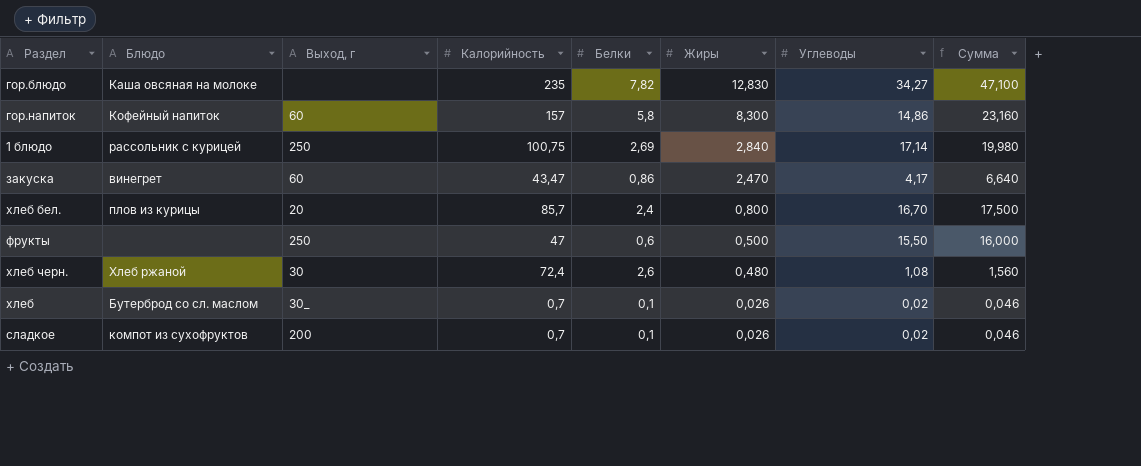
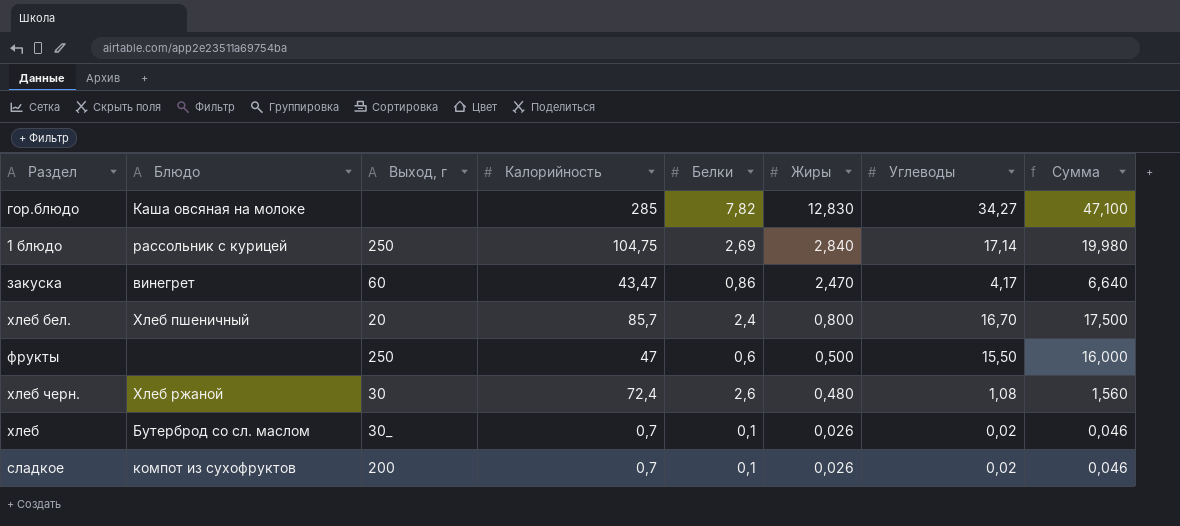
row гор.напиток: Кофейный напиток | 60 | 157 | 5,8 | 8,300 | 14,86 | 23,160 -> none
гор.блюдо | Калорийность: 235 -> 285
1 блюдо | Калорийность: 100,75 -> 104,75
хлеб бел. | Блюдо: плов из курицы -> Хлеб пшеничный

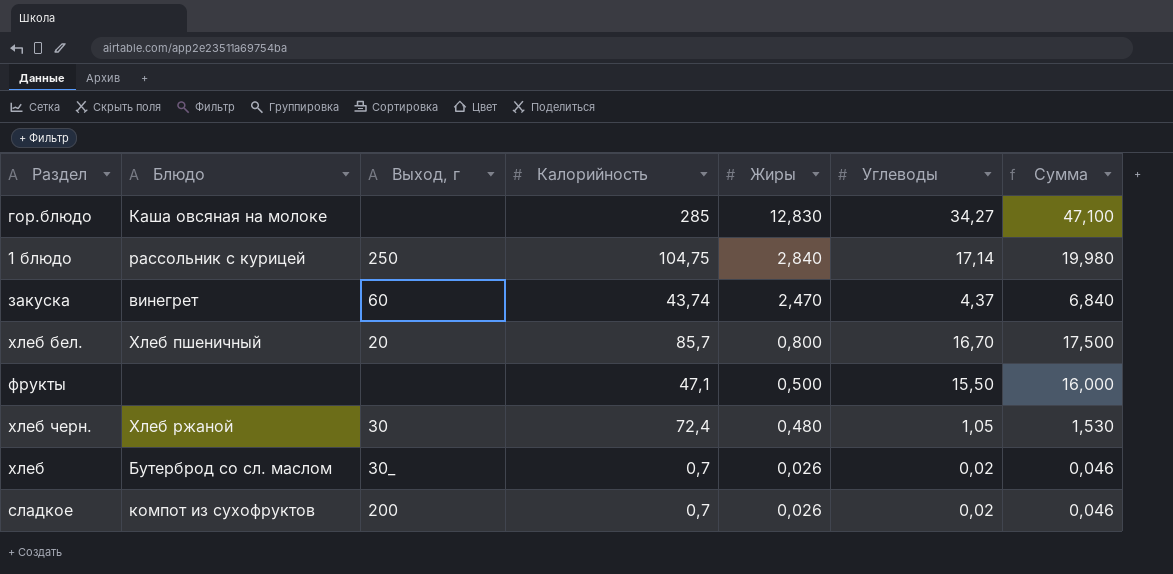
column Белки | position: 5 -> none
закуска | Калорийность: 43,47 -> 43,74
закуска | Углеводы: 4,17 -> 4,37
закуска | Сумма: 6,640 -> 6,840
фрукты | Выход, г: 250 -> none
фрукты | Калорийность: 47 -> 47,1
хлеб черн. | Углеводы: 1,08 -> 1,05
хлеб черн. | Сумма: 1,560 -> 1,530

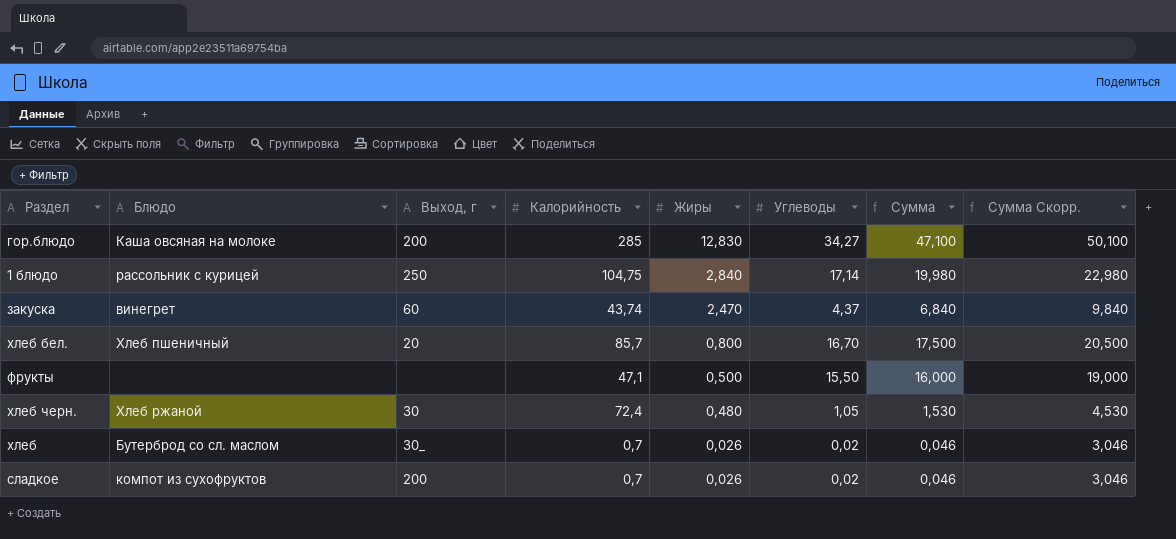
column Сумма Скорр. | formula: none -> [Сумма] + 3
гор.блюдо | Выход, г: none -> 200

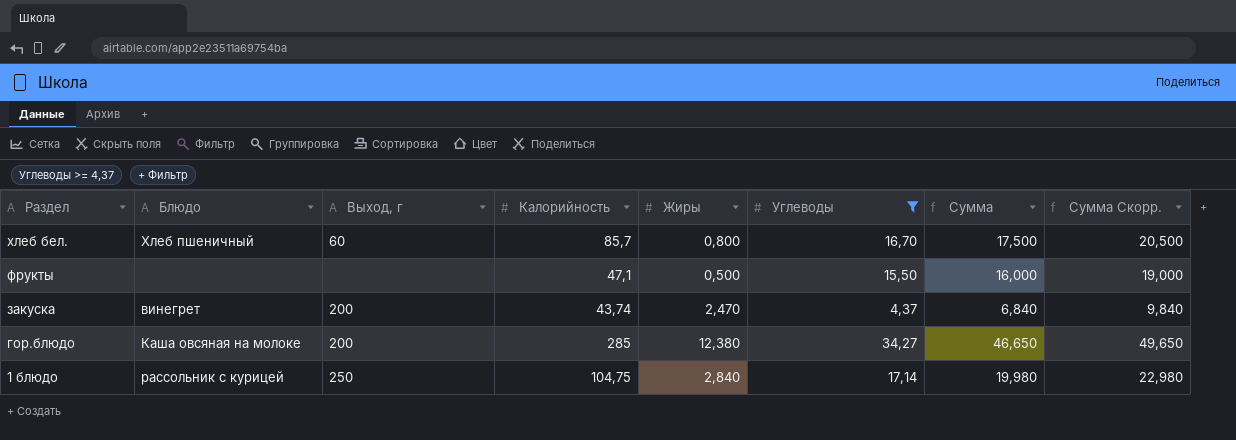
filter: none -> Углеводы >= 4,37
row order: Жиры descending -> Раздел descending
хлеб бел. | Выход, г: 20 -> 60
закуска | Выход, г: 60 -> 200
гор.блюдо | Жиры: 12,830 -> 12,380
гор.блюдо | Сумма: 47,100 -> 46,650
гор.блюдо | Сумма Скорр.: 50,100 -> 49,650

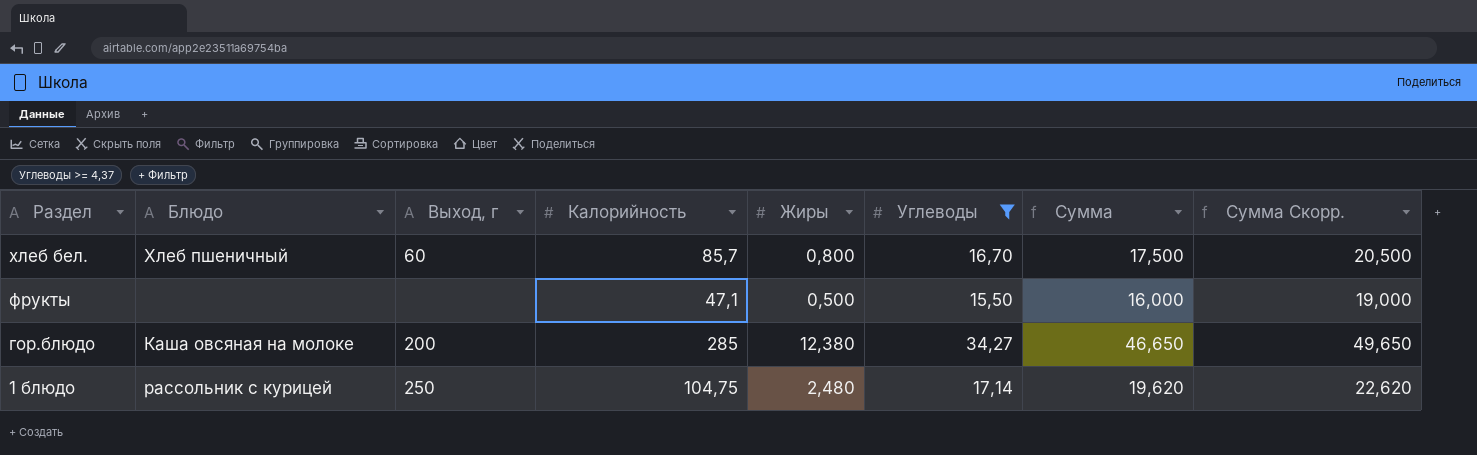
row закуска: винегрет | 200 | 43,74 | 2,470 | 4,37 | 6,840 | 9,840 -> none
1 блюдо | Жиры: 2,840 -> 2,480
1 блюдо | Сумма: 19,980 -> 19,620
1 блюдо | Сумма Скорр.: 22,980 -> 22,620

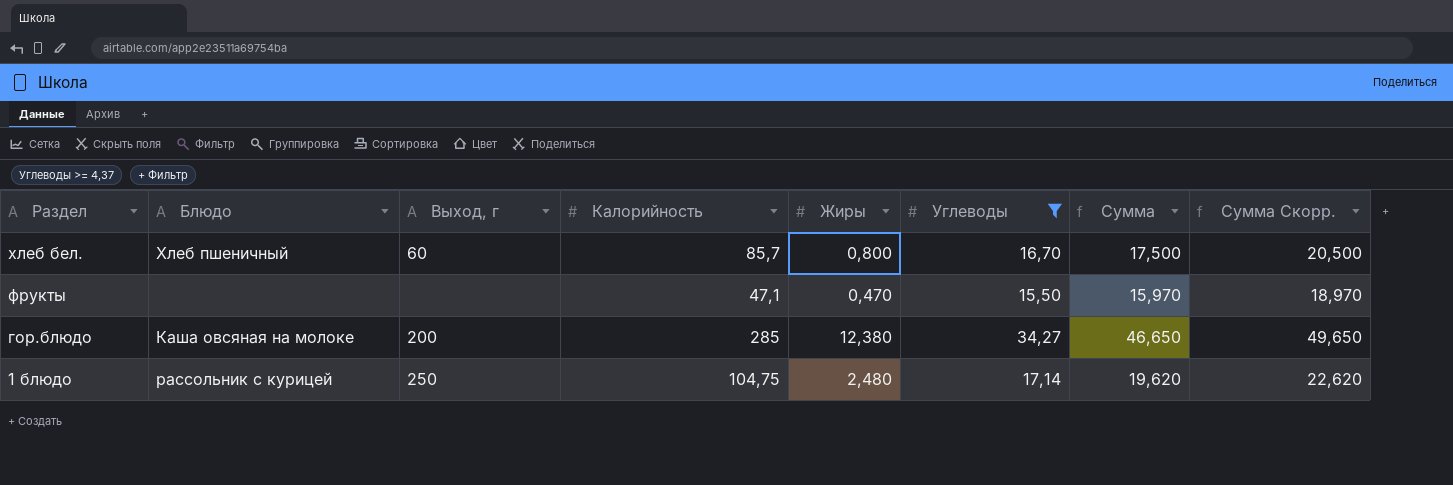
фрукты | Жиры: 0,500 -> 0,470
фрукты | Сумма: 16,000 -> 15,970
фрукты | Сумма Скорр.: 19,000 -> 18,970

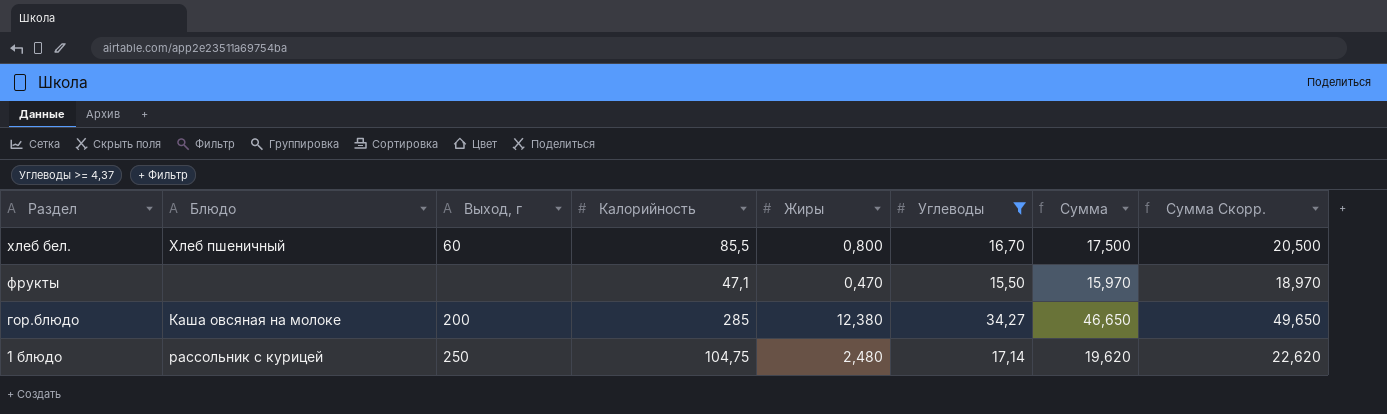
хлеб бел. | Калорийность: 85,7 -> 85,5

